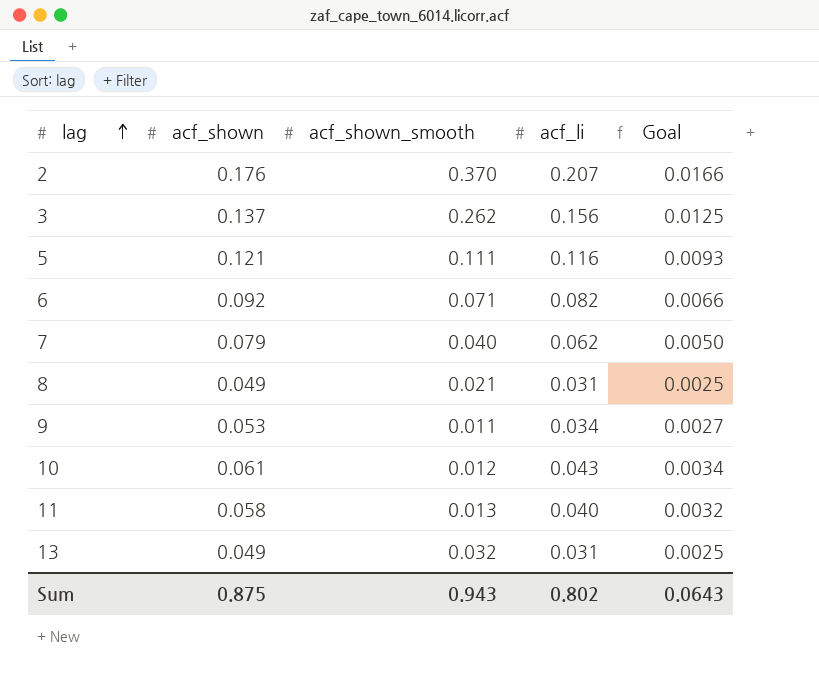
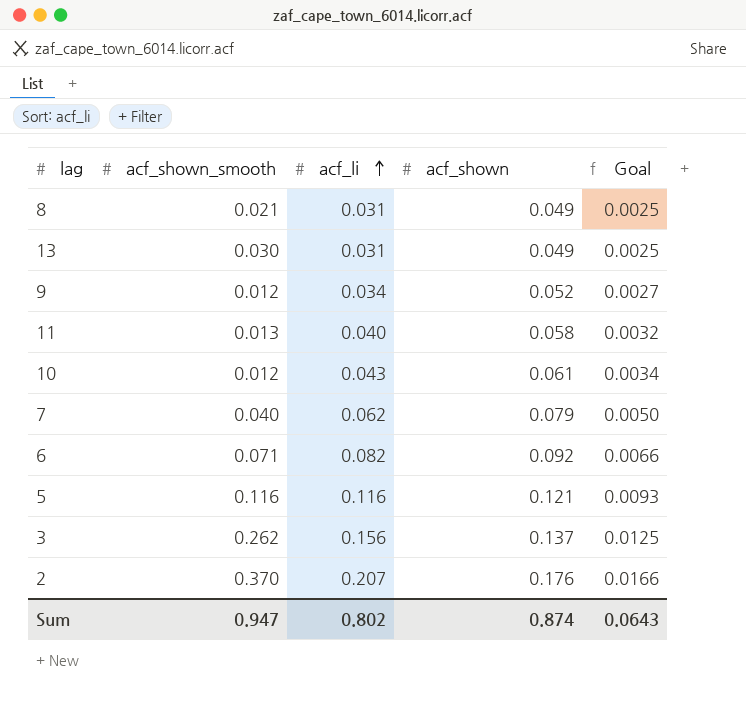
row order: lag ascending -> acf_li ascending
column acf_shown | position: 2 -> 4
13 | acf_shown_smooth: 0.032 -> 0.030
9 | acf_shown_smooth: 0.011 -> 0.012
9 | acf_shown: 0.053 -> 0.052
5 | acf_shown_smooth: 0.111 -> 0.116
Sum | acf_shown_smooth: 0.943 -> 0.947
Sum | acf_shown: 0.875 -> 0.874

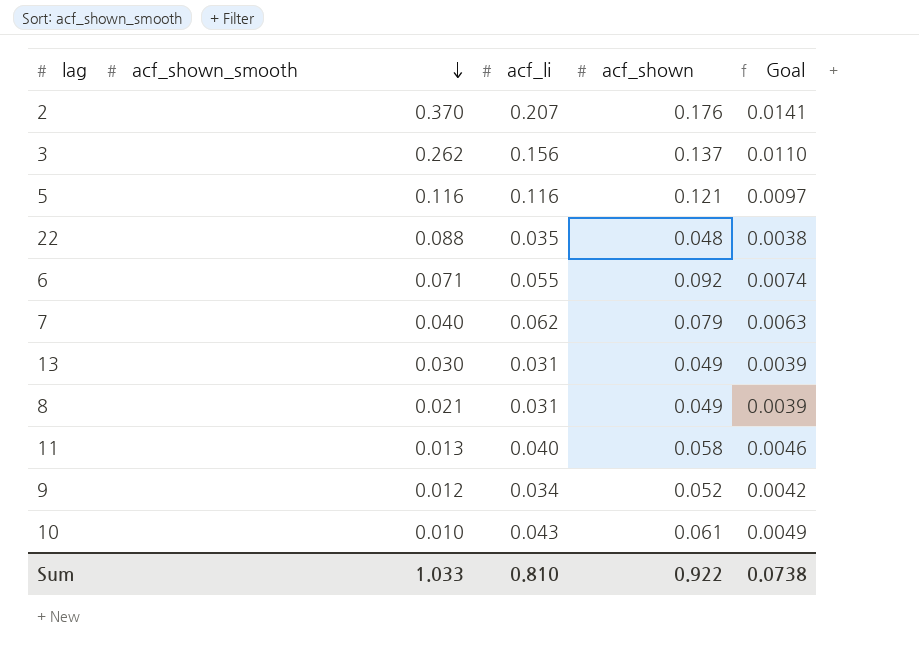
row order: acf_li ascending -> acf_shown_smooth descending
column Goal | formula: [acf_li] * 0.08 -> [acf_shown] * 0.08
row 22: none -> 0.088 | 0.035 | 0.048 | 0.0038
6 | acf_li: 0.082 -> 0.055
10 | acf_shown_smooth: 0.012 -> 0.010
Sum | acf_shown_smooth: 0.947 -> 1.033
Sum | acf_li: 0.802 -> 0.810
Sum | acf_shown: 0.874 -> 0.922
Sum | Goal: 0.0643 -> 0.0738

